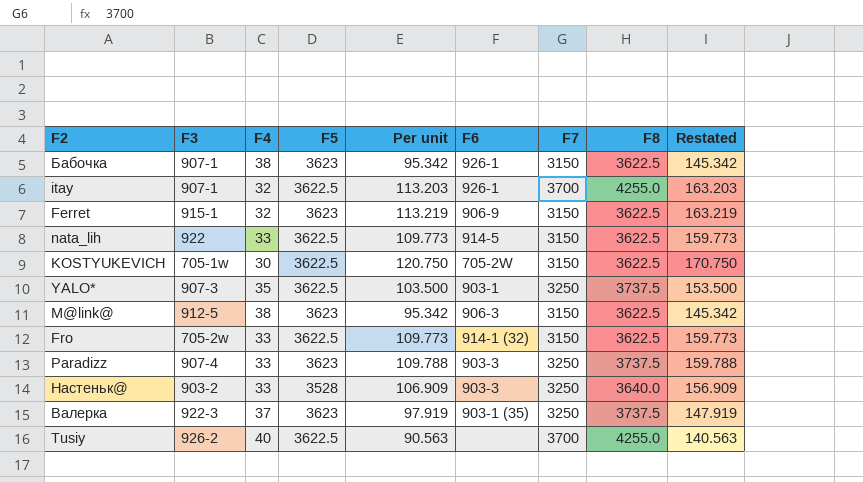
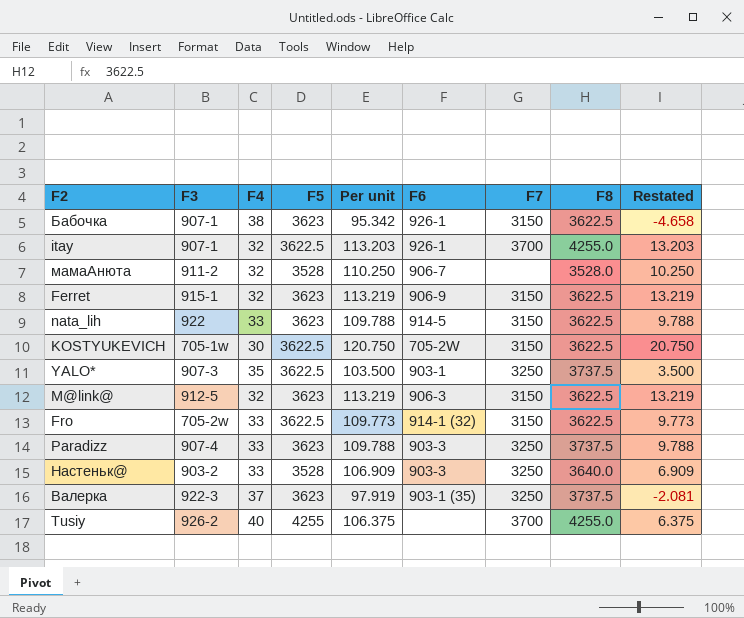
column Restated | formula: [Per unit] + 50 -> [Per unit] - 100
row мамаАнюта: none -> 911-2 | 32 | 3528 | 110.250 | 906-7 | none | 3528.0 | 10.250
nata_lih | F5: 3622.5 -> 3623
nata_lih | Per unit: 109.773 -> 109.788
M@link@ | F4: 38 -> 32
M@link@ | Per unit: 95.342 -> 113.219
Tusiy | F5: 3622.5 -> 4255
Tusiy | Per unit: 90.563 -> 106.375

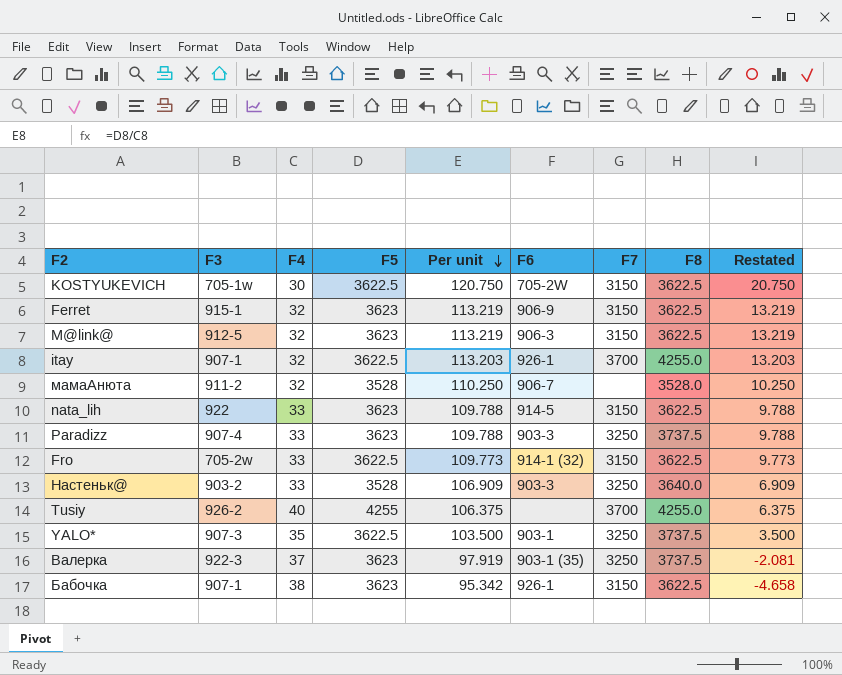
row order: none -> Per unit descending

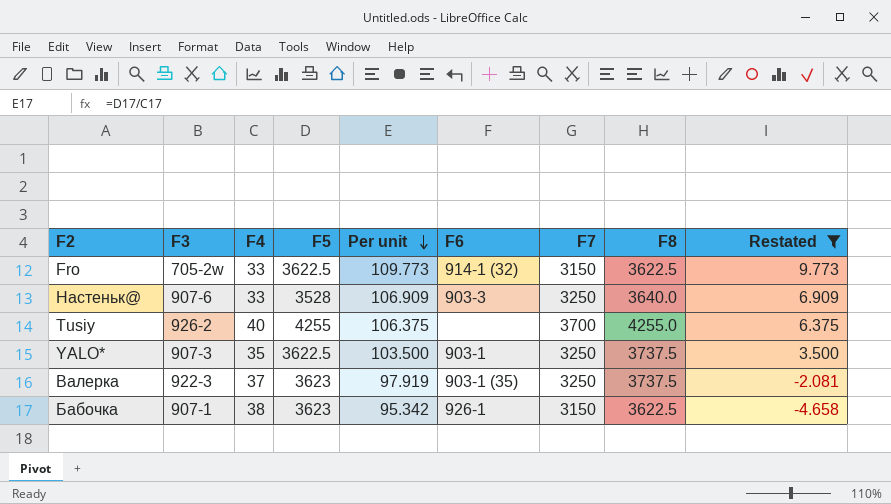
filter: none -> Restated <= 9.773
Настеньк@ | F3: 903-2 -> 907-6

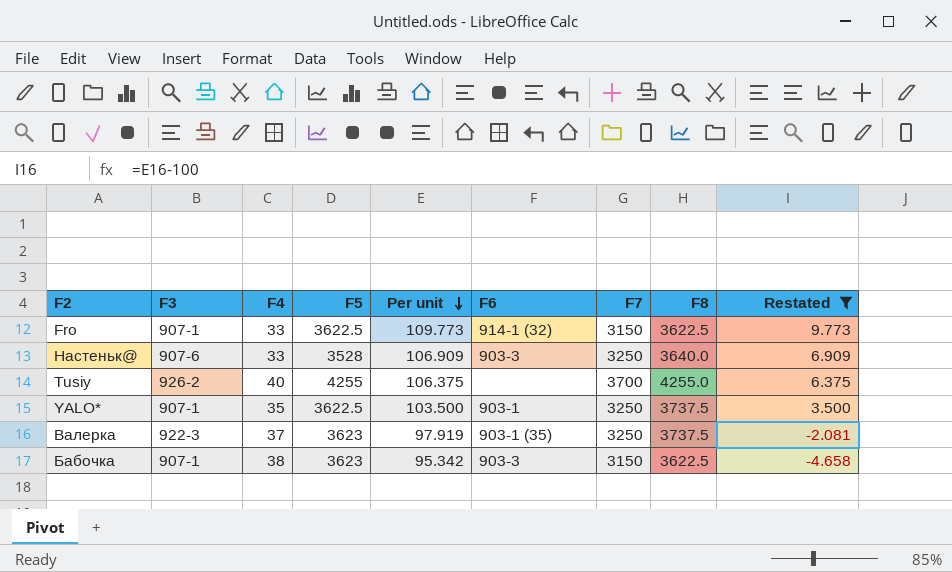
Fro | F3: 705-2w -> 907-1
YALO* | F3: 907-3 -> 907-1
Бабочка | F6: 926-1 -> 903-3

